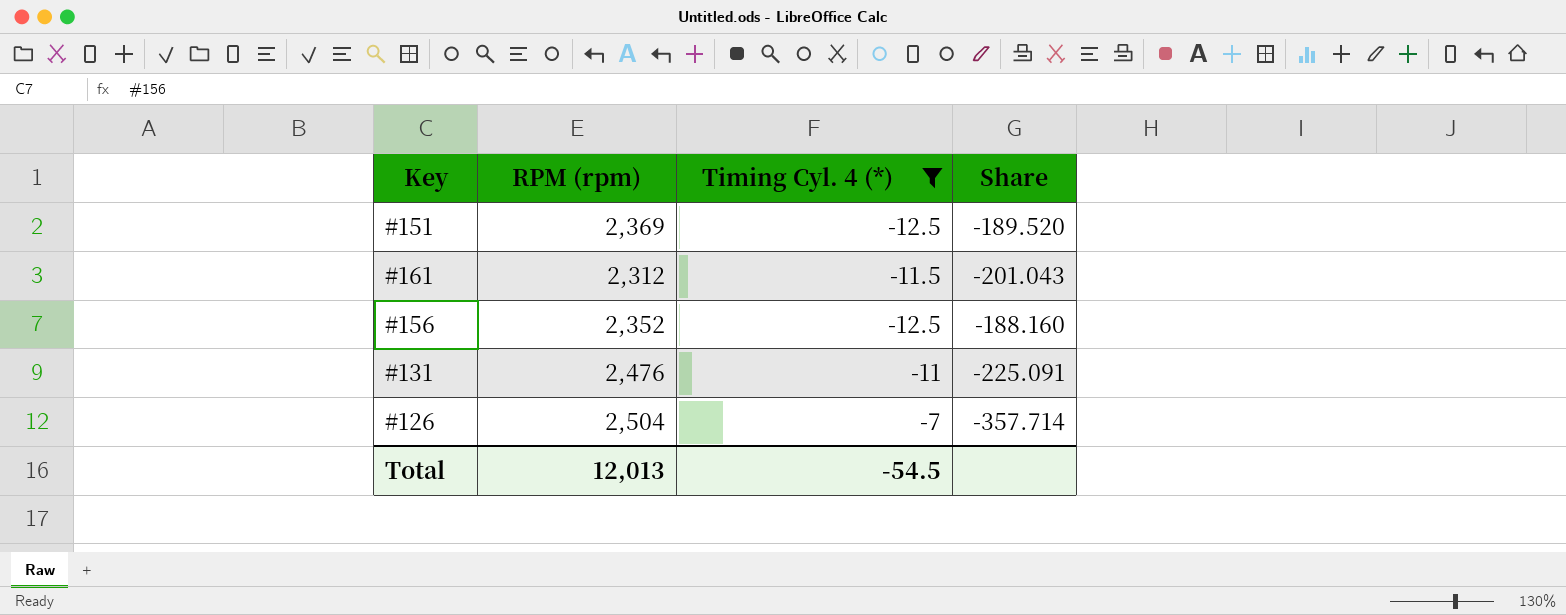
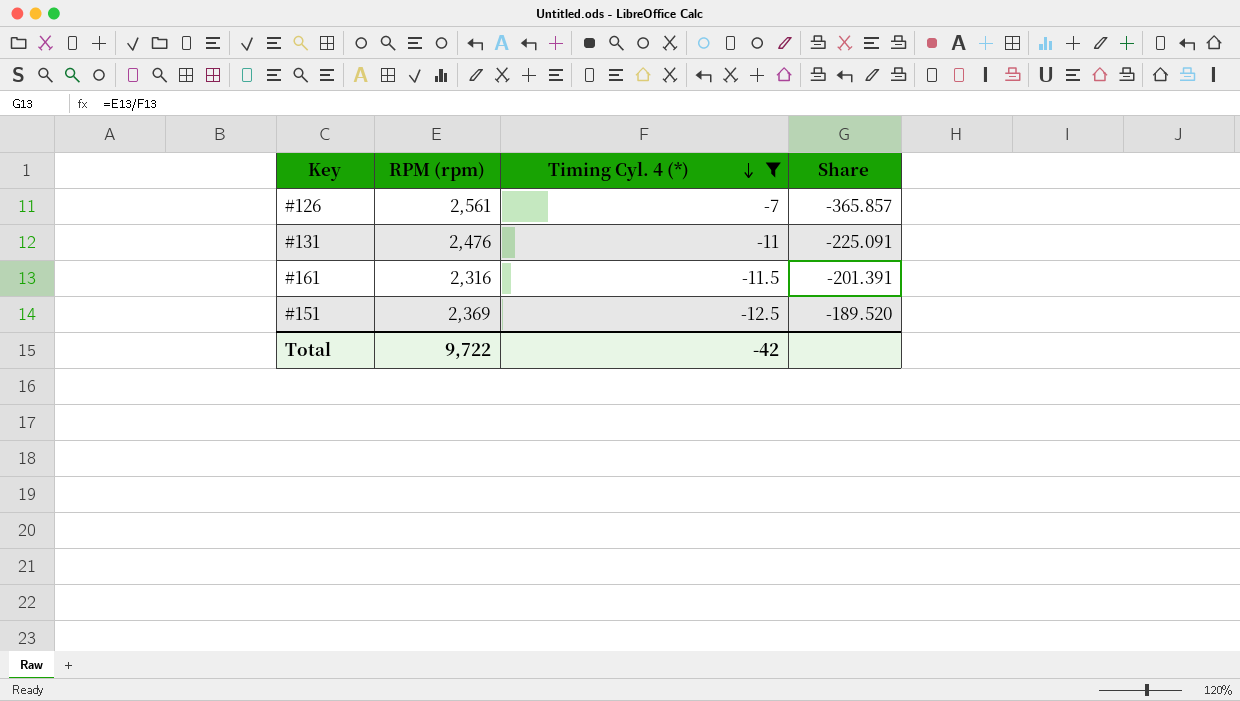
row order: none -> Timing Cyl. 4 (*) descending
row #156: 2,352 | -12.5 | -188.160 -> none
#126 | RPM (rpm): 2,504 -> 2,561
#126 | Share: -357.714 -> -365.857
#161 | RPM (rpm): 2,312 -> 2,316
#161 | Share: -201.043 -> -201.391
Total | RPM (rpm): 12,013 -> 9,722
Total | Timing Cyl. 4 (*): -54.5 -> -42

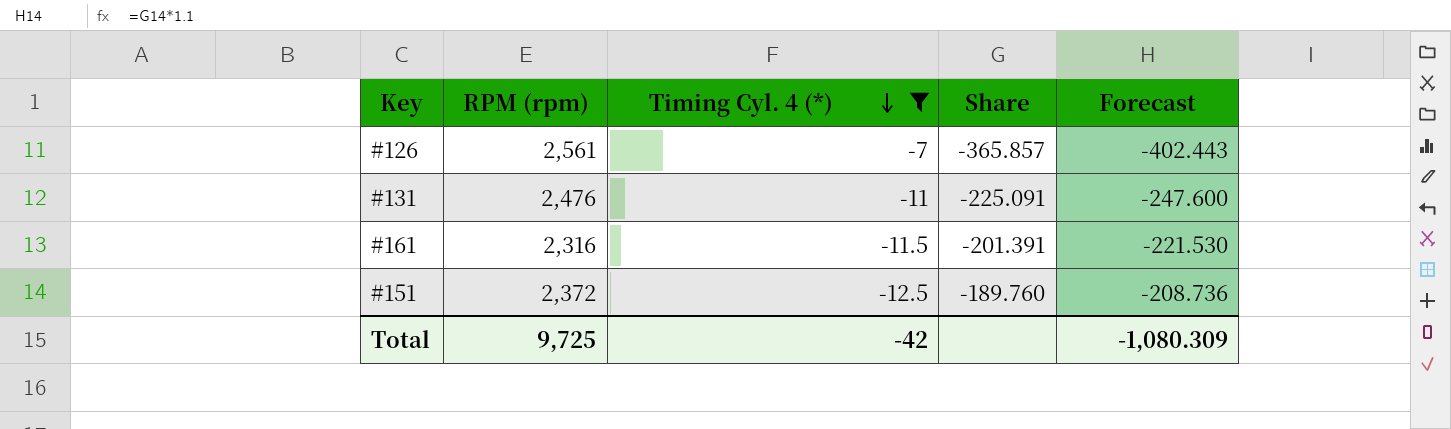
column Forecast | formula: none -> [Share] * 1.1
#151 | RPM (rpm): 2,369 -> 2,372
#151 | Share: -189.520 -> -189.760
Total | RPM (rpm): 9,722 -> 9,725

